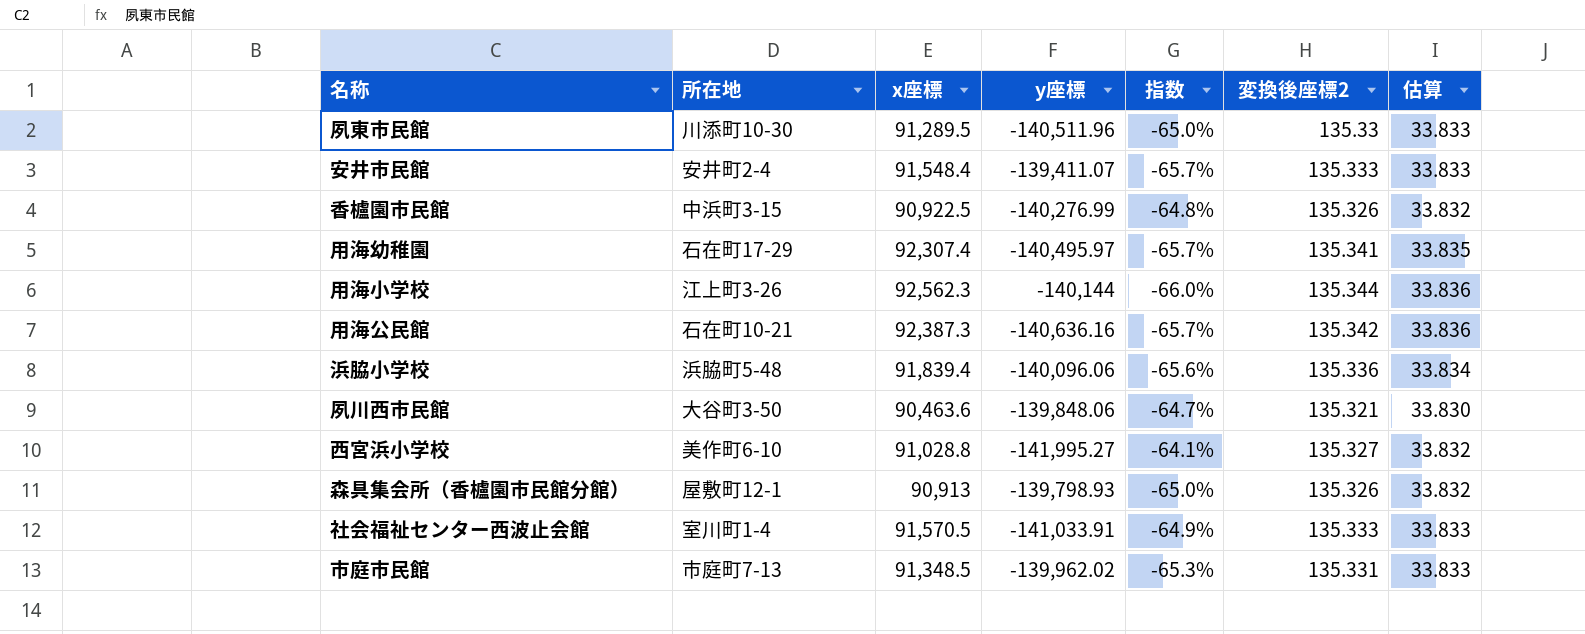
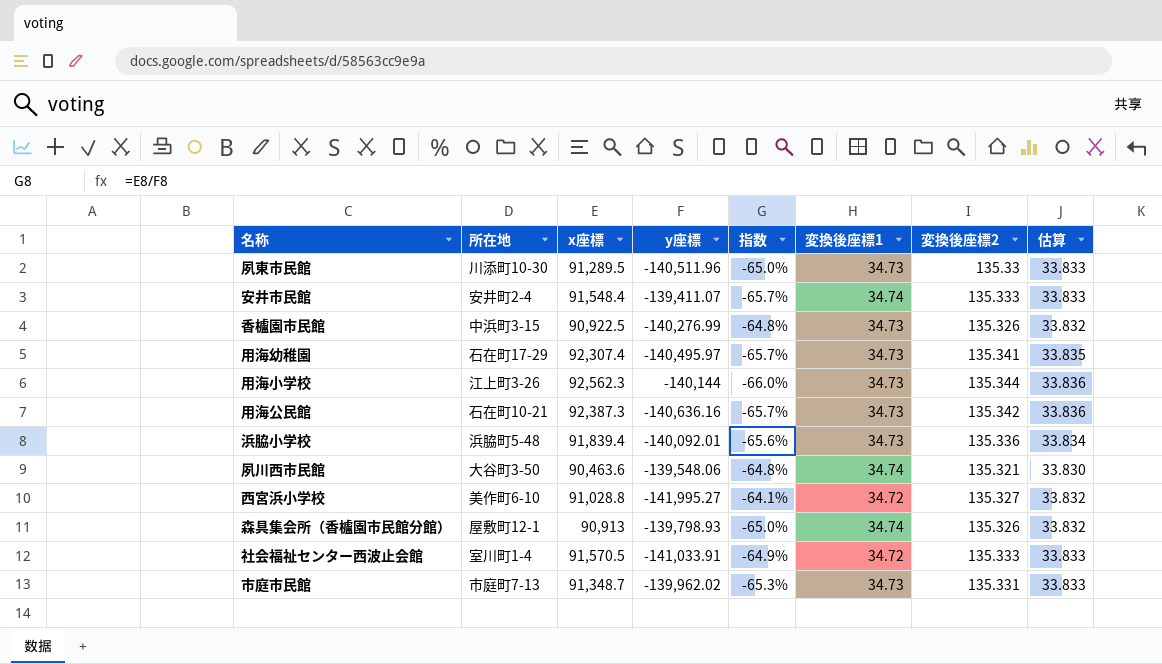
column 変換後座標1 | position: none -> 6
浜脇小学校 | y座標: -140,096.06 -> -140,092.01
夙川西市民館 | y座標: -139,848.06 -> -139,548.06
夙川西市民館 | 指数: -64.7% -> -64.8%
市庭市民館 | x座標: 91,348.5 -> 91,348.7

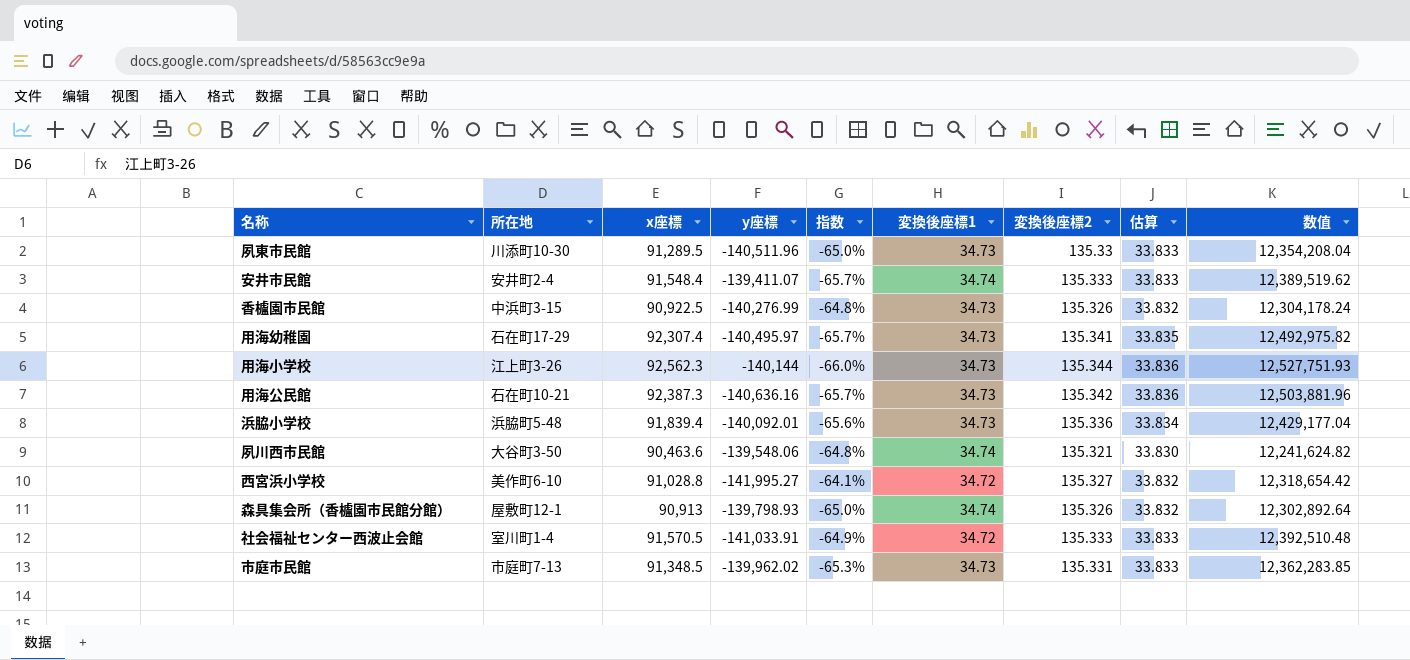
column 数值 | formula: none -> [x座標] * [変換後座標2]
市庭市民館 | x座標: 91,348.7 -> 91,348.5

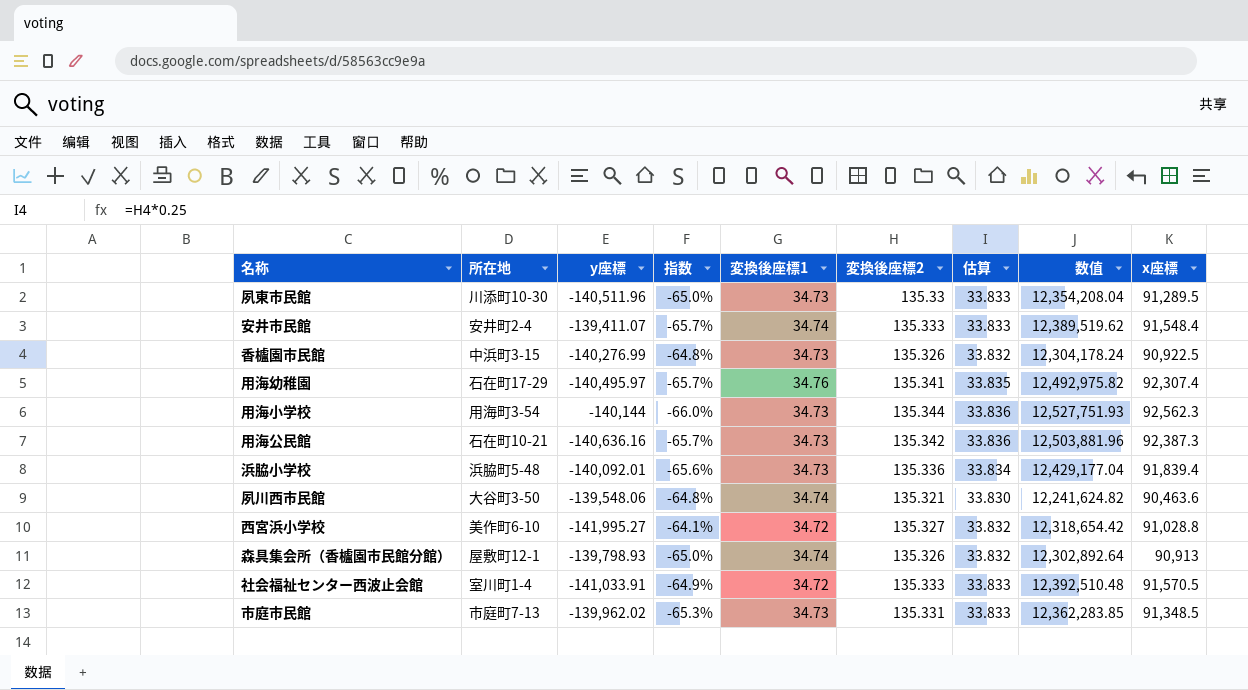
column x座標 | position: 3 -> 9
用海幼稚園 | 変換後座標1: 34.73 -> 34.76
用海小学校 | 所在地: 江上町3-26 -> 用海町3-54

